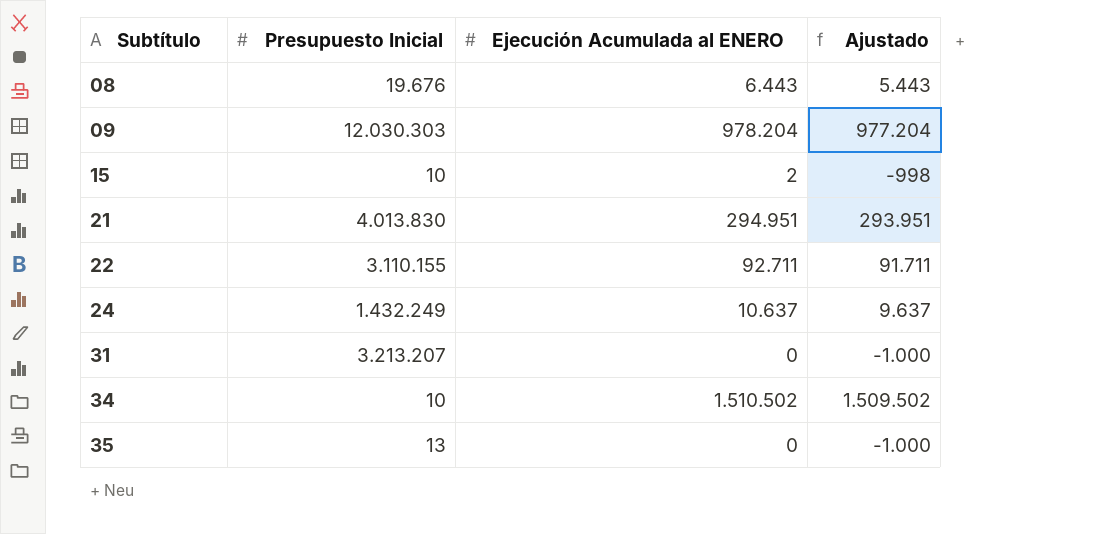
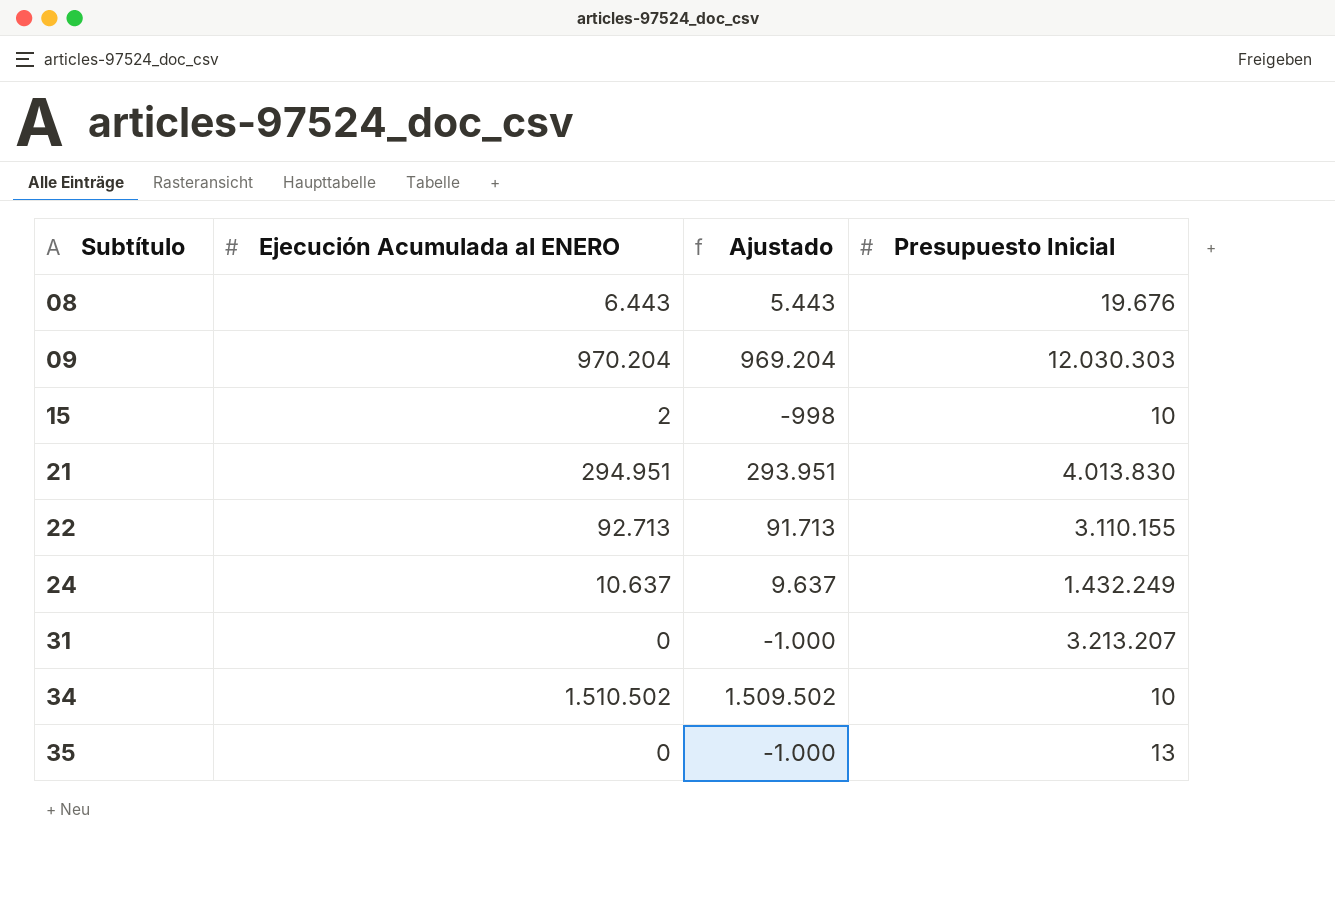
column Presupuesto Inicial | position: 2 -> 4
09 | Ejecución Acumulada al ENERO: 978.204 -> 970.204
09 | Ajustado: 977.204 -> 969.204
22 | Ejecución Acumulada al ENERO: 92.711 -> 92.713
22 | Ajustado: 91.711 -> 91.713

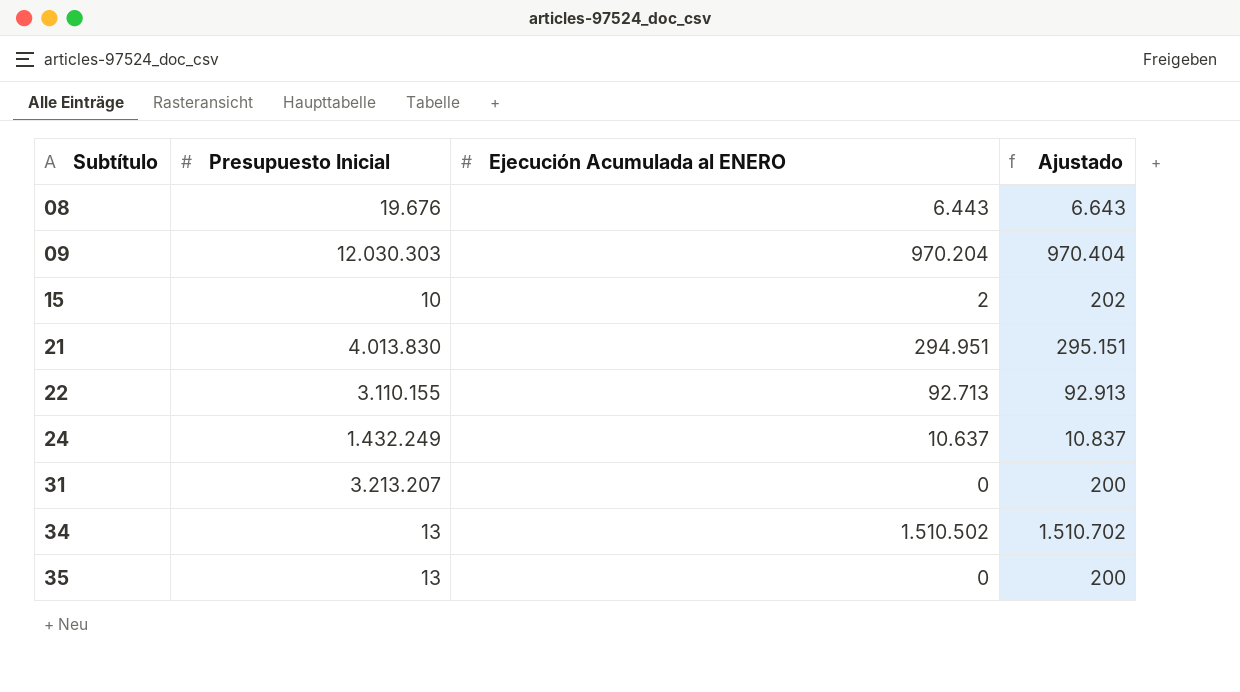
column Presupuesto Inicial | position: 4 -> 2
column Ajustado | formula: [Ejecución Acumulada al ENERO] - 1000 -> [Ejecución Acumulada al ENERO] + 200
34 | Presupuesto Inicial: 10 -> 13

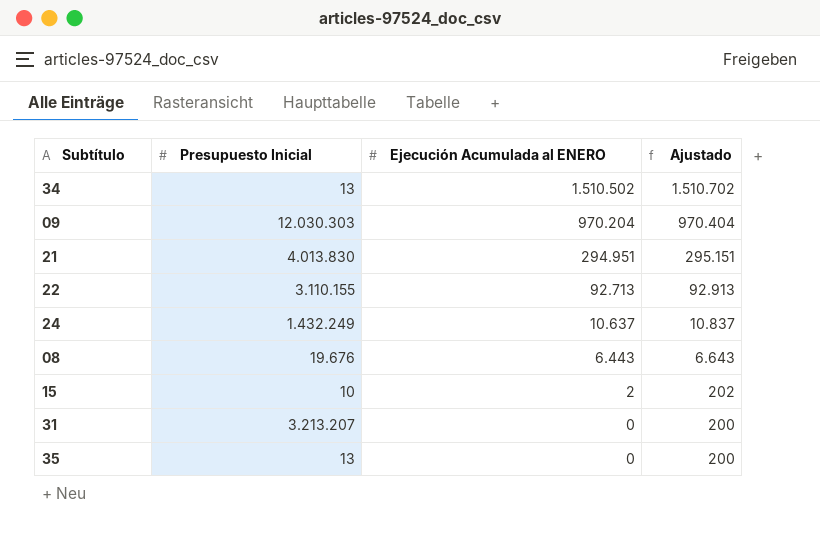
row order: Subtítulo ascending -> Ejecución Acumulada al ENERO descending

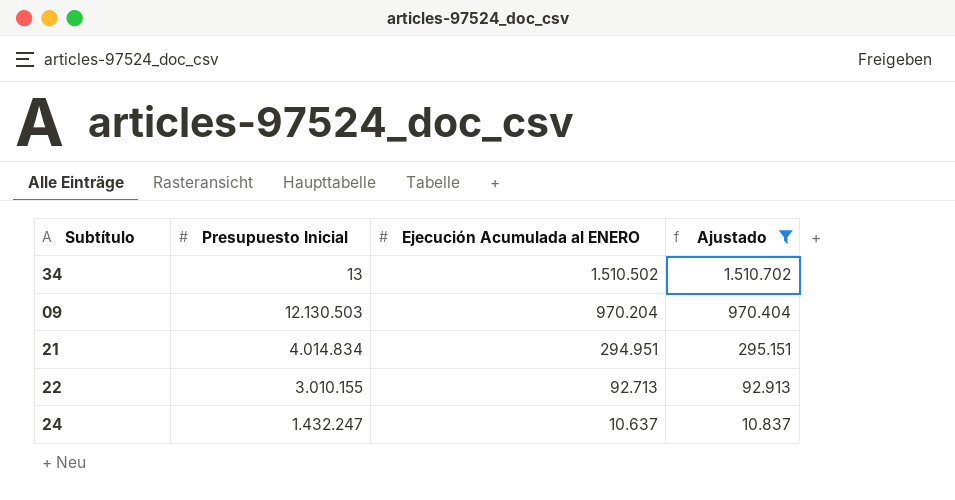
filter: none -> Ajustado >= 10.837
09 | Presupuesto Inicial: 12.030.303 -> 12.130.503
21 | Presupuesto Inicial: 4.013.830 -> 4.014.834
22 | Presupuesto Inicial: 3.110.155 -> 3.010.155
24 | Presupuesto Inicial: 1.432.249 -> 1.432.247

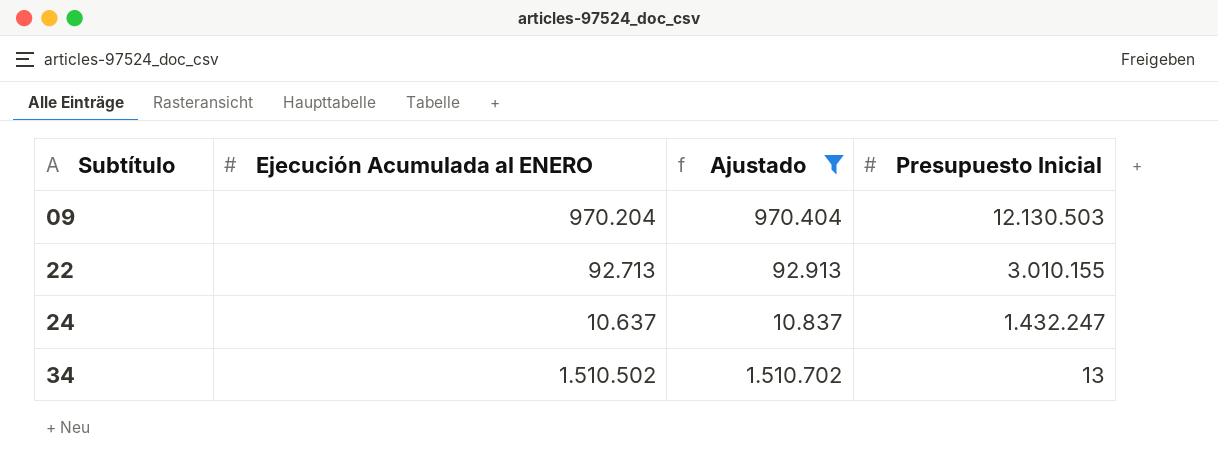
row order: Ejecución Acumulada al ENERO descending -> Subtítulo ascending
column Presupuesto Inicial | position: 2 -> 4
row 21: 4.014.834 | 294.951 | 295.151 -> none

